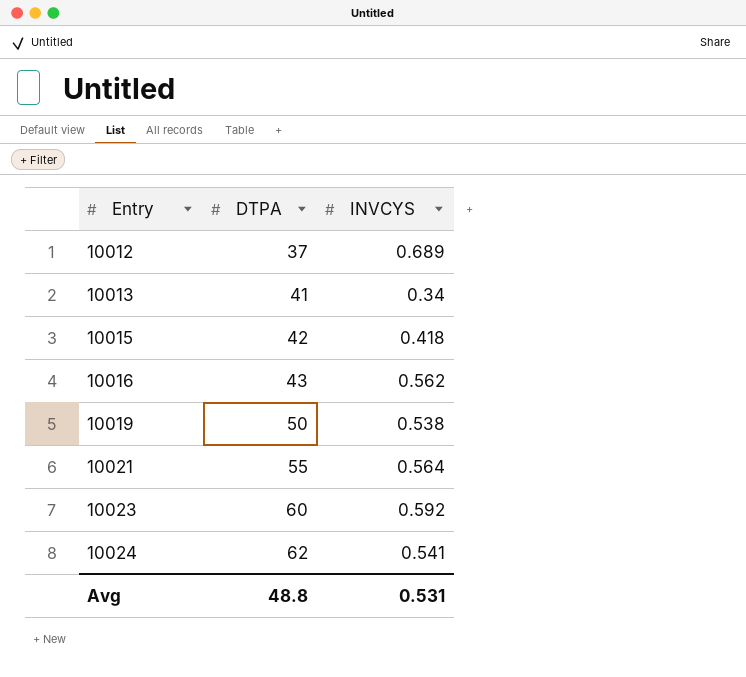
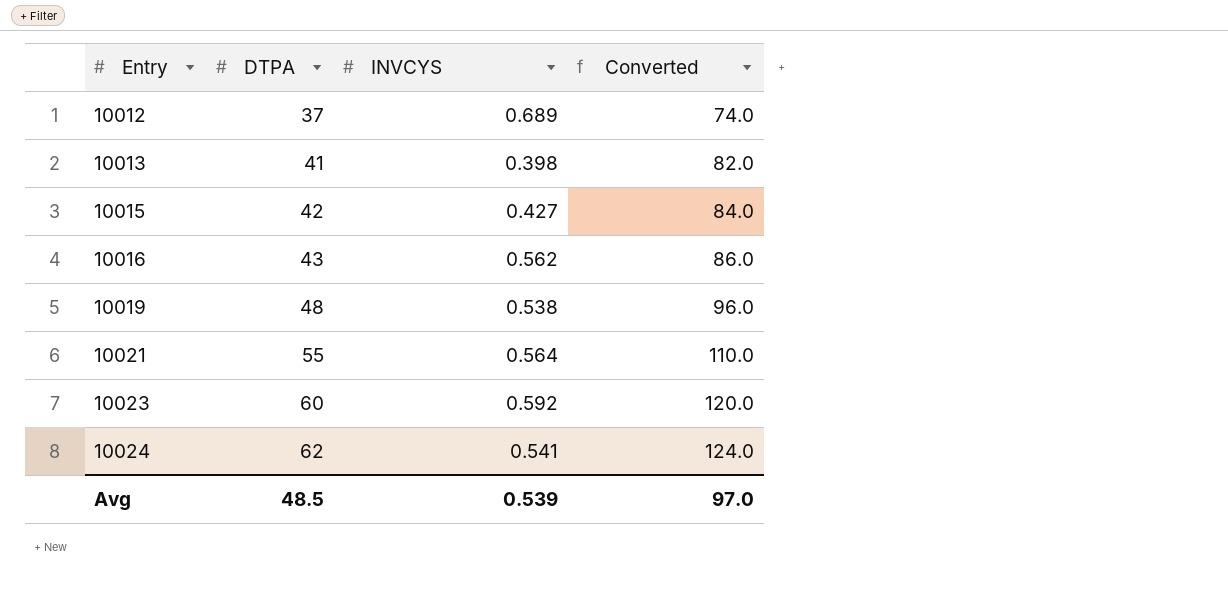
column Converted | formula: none -> [DTPA] * 2
10013 | INVCYS: 0.34 -> 0.398
10015 | INVCYS: 0.418 -> 0.427
10019 | DTPA: 50 -> 48
Avg | DTPA: 48.8 -> 48.5
Avg | INVCYS: 0.531 -> 0.539

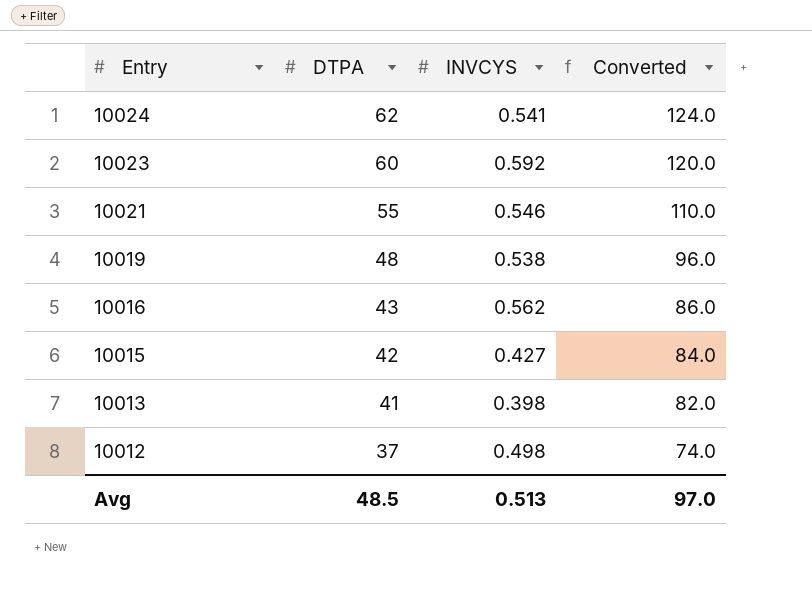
row order: Entry ascending -> Entry descending
10021 | INVCYS: 0.564 -> 0.546
10012 | INVCYS: 0.689 -> 0.498
Avg | INVCYS: 0.539 -> 0.513

